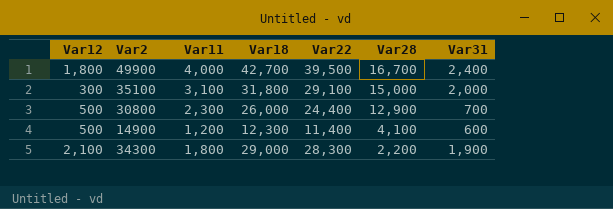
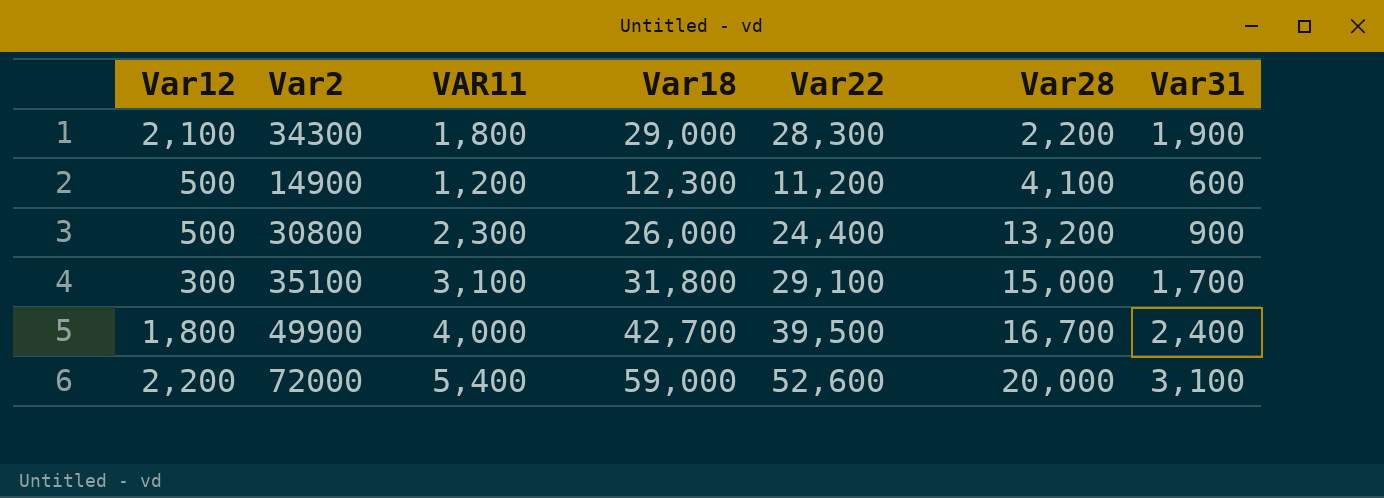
row order: Var28 descending -> Var28 ascending
column name: Var11 -> VAR11
14900 | Var22: 11,400 -> 11,200
30800 | Var28: 12,900 -> 13,200
30800 | Var31: 700 -> 900
35100 | Var31: 2,000 -> 1,700
row 72000: none -> 2,200 | 5,400 | 59,000 | 52,600 | 20,000 | 3,100

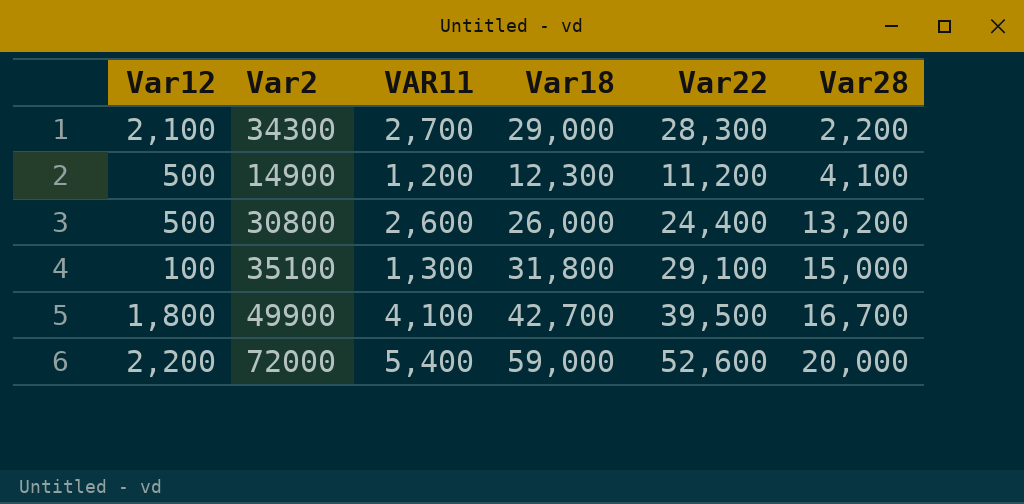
column Var31 | position: 7 -> none
34300 | VAR11: 1,800 -> 2,700
30800 | VAR11: 2,300 -> 2,600
35100 | Var12: 300 -> 100
35100 | VAR11: 3,100 -> 1,300
49900 | VAR11: 4,000 -> 4,100

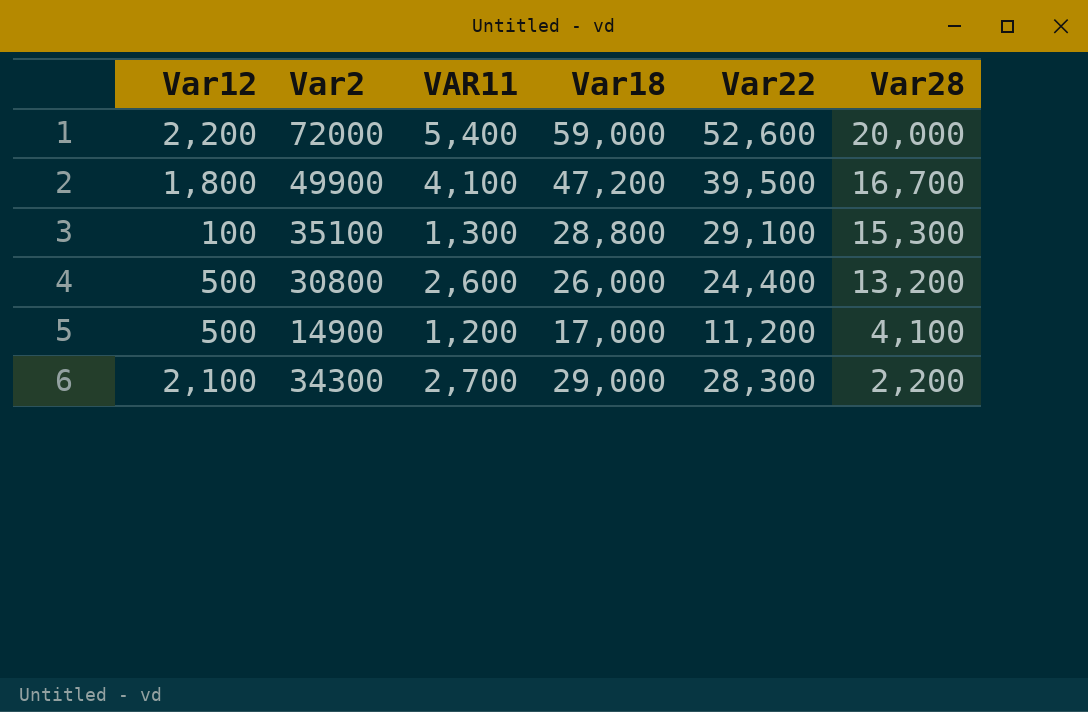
row order: Var28 ascending -> Var28 descending
49900 | Var18: 42,700 -> 47,200
35100 | Var18: 31,800 -> 28,800
35100 | Var28: 15,000 -> 15,300
14900 | Var18: 12,300 -> 17,000

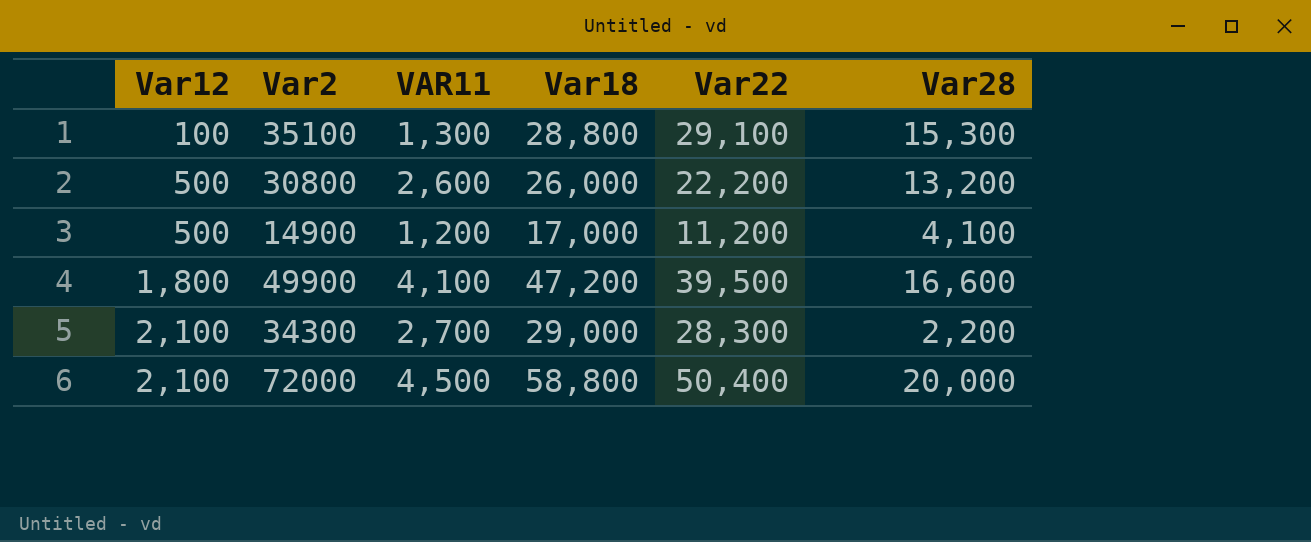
row order: Var28 descending -> Var12 ascending
30800 | Var22: 24,400 -> 22,200
49900 | Var28: 16,700 -> 16,600
72000 | Var12: 2,200 -> 2,100
72000 | VAR11: 5,400 -> 4,500
72000 | Var18: 59,000 -> 58,800
72000 | Var22: 52,600 -> 50,400

